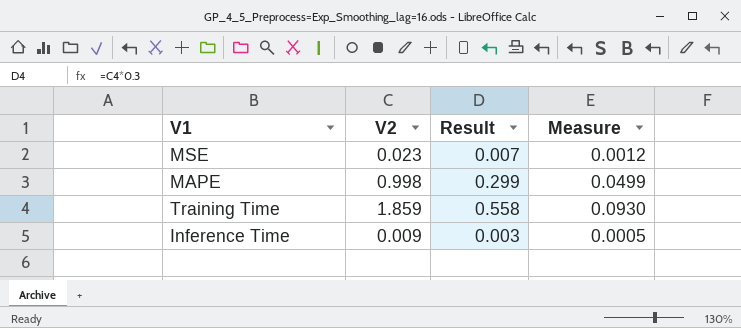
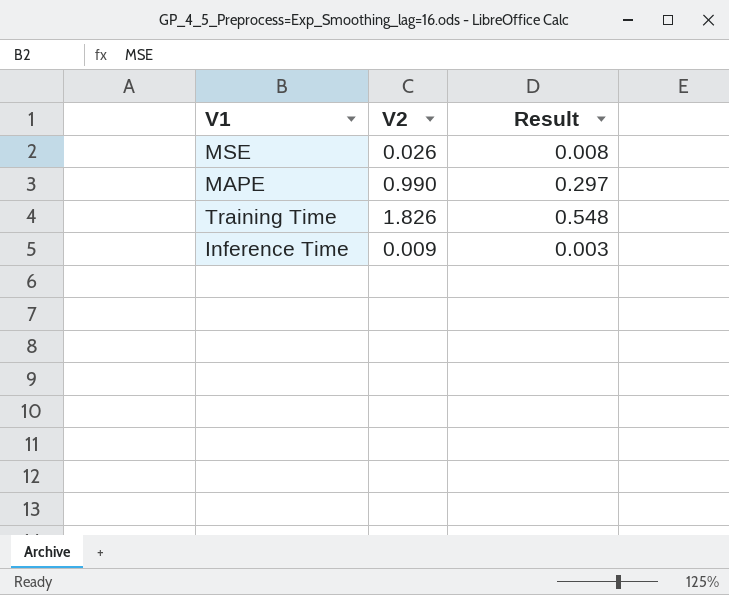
column Measure | formula: [V2] * 0.05 -> none
MSE | V2: 0.023 -> 0.026
MSE | Result: 0.007 -> 0.008
MAPE | V2: 0.998 -> 0.990
MAPE | Result: 0.299 -> 0.297
Training Time | V2: 1.859 -> 1.826
Training Time | Result: 0.558 -> 0.548

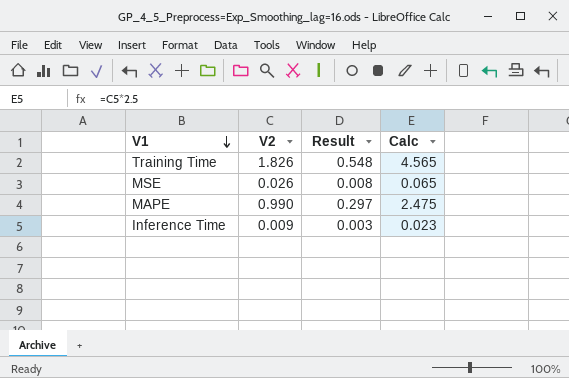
row order: none -> V1 descending
column Calc | formula: none -> [V2] * 2.5

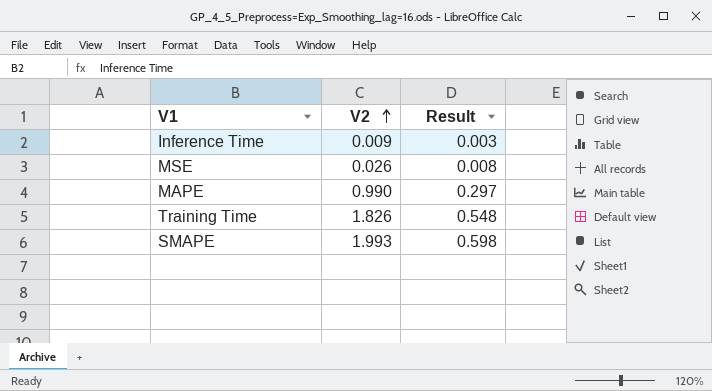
row order: V1 descending -> V2 ascending
column Calc | formula: [V2] * 2.5 -> none
row SMAPE: none -> 1.993 | 0.598

